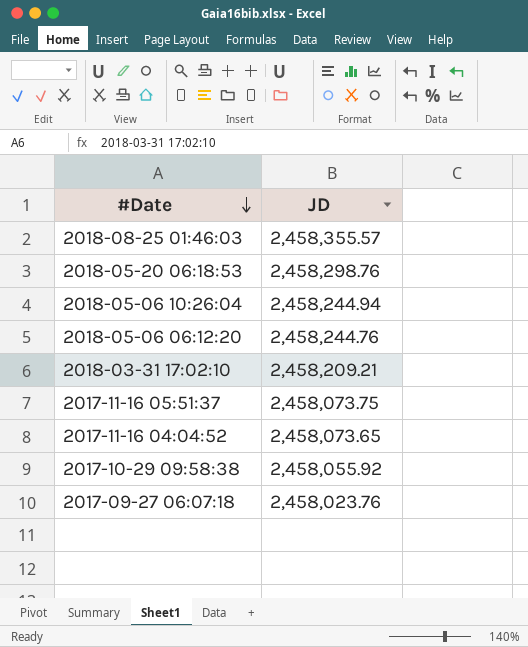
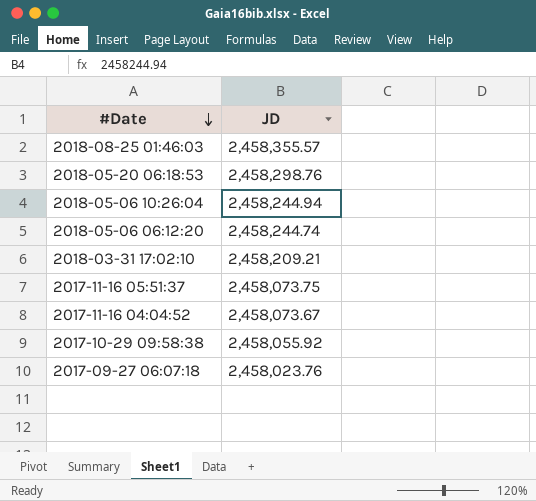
2018-05-06 06:12:20 | JD: 2,458,244.76 -> 2,458,244.74
2017-11-16 04:04:52 | JD: 2,458,073.65 -> 2,458,073.67

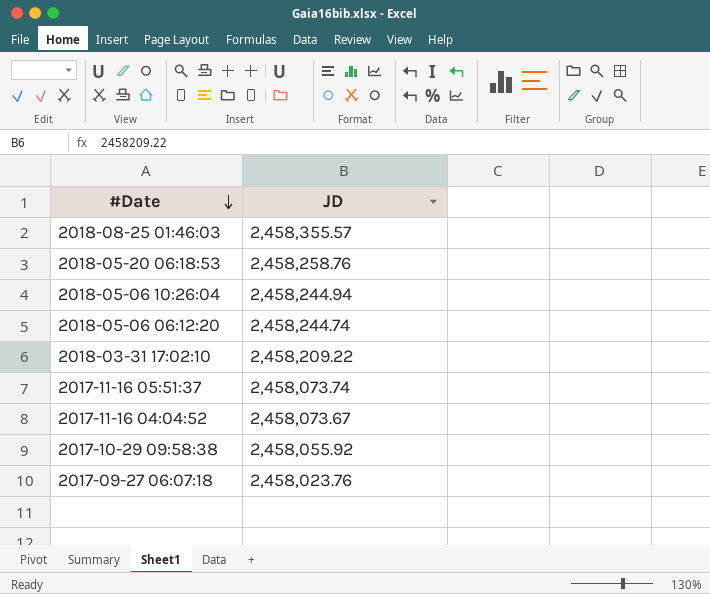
2018-05-20 06:18:53 | JD: 2,458,298.76 -> 2,458,258.76
2018-03-31 17:02:10 | JD: 2,458,209.21 -> 2,458,209.22
2017-11-16 05:51:37 | JD: 2,458,073.75 -> 2,458,073.74

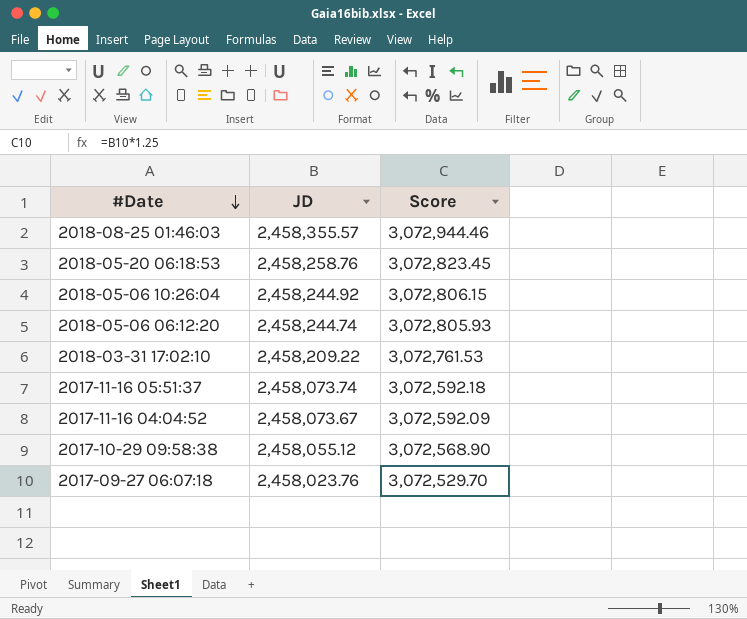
column Score | formula: none -> [JD] * 1.25
2018-05-06 10:26:04 | JD: 2,458,244.94 -> 2,458,244.92
2017-10-29 09:58:38 | JD: 2,458,055.92 -> 2,458,055.12

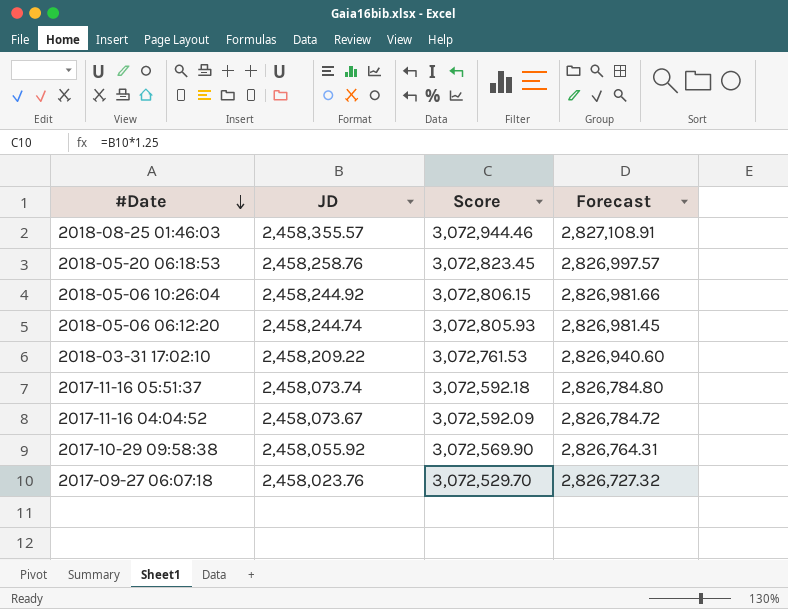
column Forecast | formula: none -> [JD] * 1.15
2017-10-29 09:58:38 | JD: 2,458,055.12 -> 2,458,055.92
2017-10-29 09:58:38 | Score: 3,072,568.90 -> 3,072,569.90

